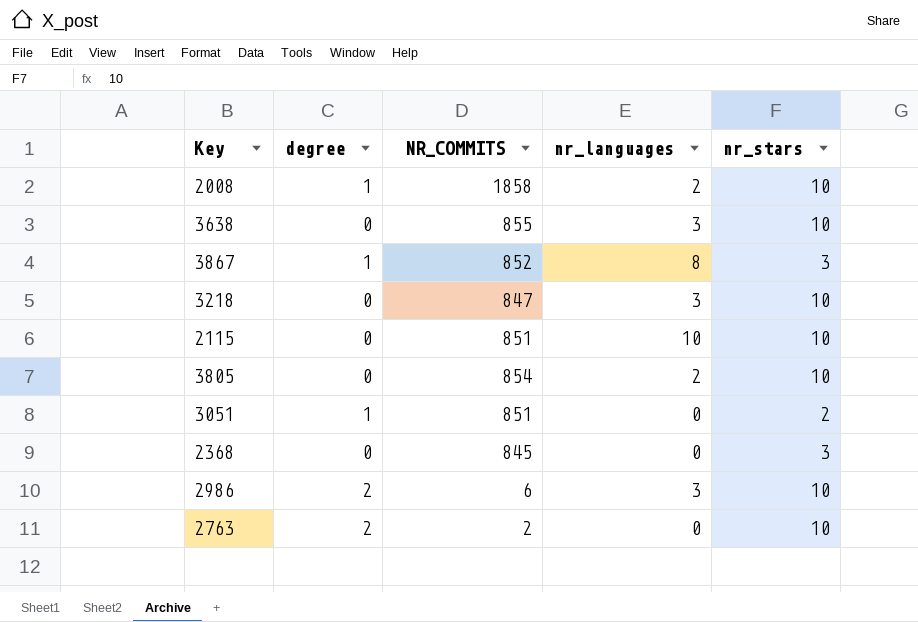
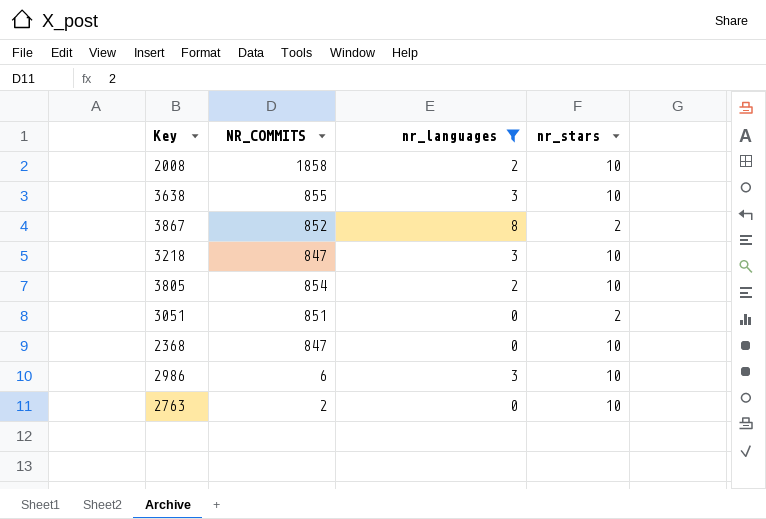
filter: none -> nr_languages != 10
column degree | position: 2 -> none
3867 | nr_stars: 3 -> 2
2368 | NR_COMMITS: 845 -> 847
2368 | nr_stars: 3 -> 10

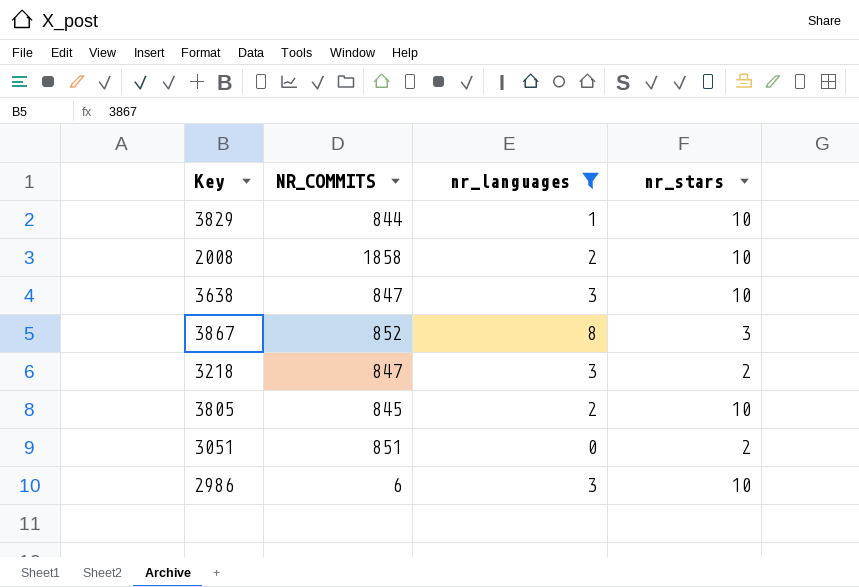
row 2368: 847 | 0 | 10 -> none
row 2763: 2 | 0 | 10 -> none
row 3829: none -> 844 | 1 | 10
3638 | NR_COMMITS: 855 -> 847
3867 | nr_stars: 2 -> 3
3218 | nr_stars: 10 -> 2
3805 | NR_COMMITS: 854 -> 845

